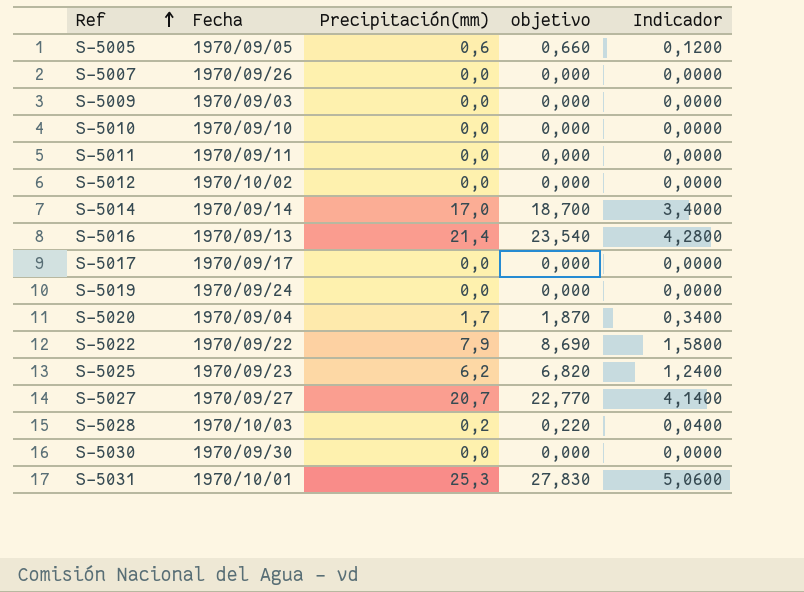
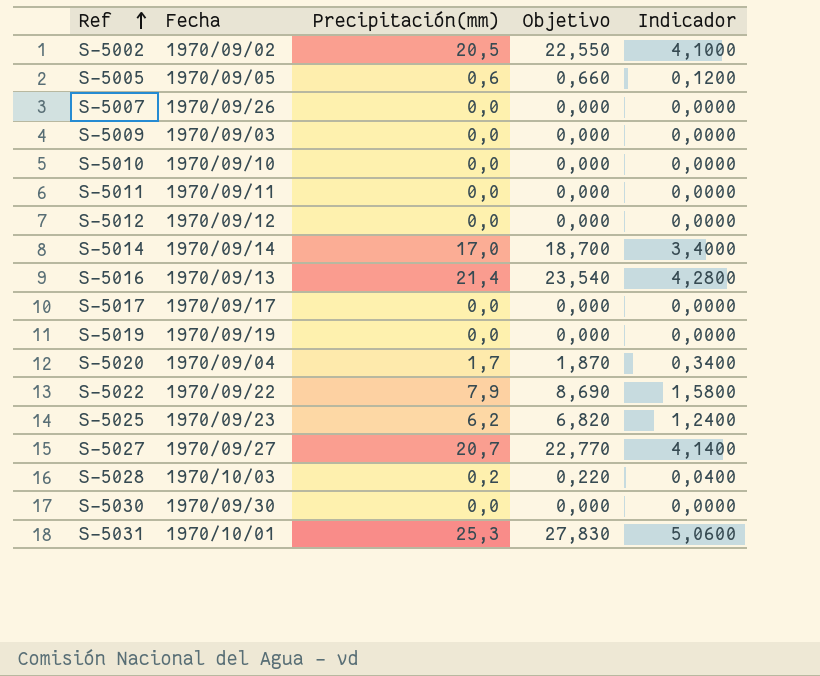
column name: objetivo -> Objetivo
row S-5002: none -> 1970/09/02 | 20,5 | 22,550 | 4,1000
S-5012 | Fecha: 1970/10/02 -> 1970/09/12
S-5019 | Fecha: 1970/09/24 -> 1970/09/19

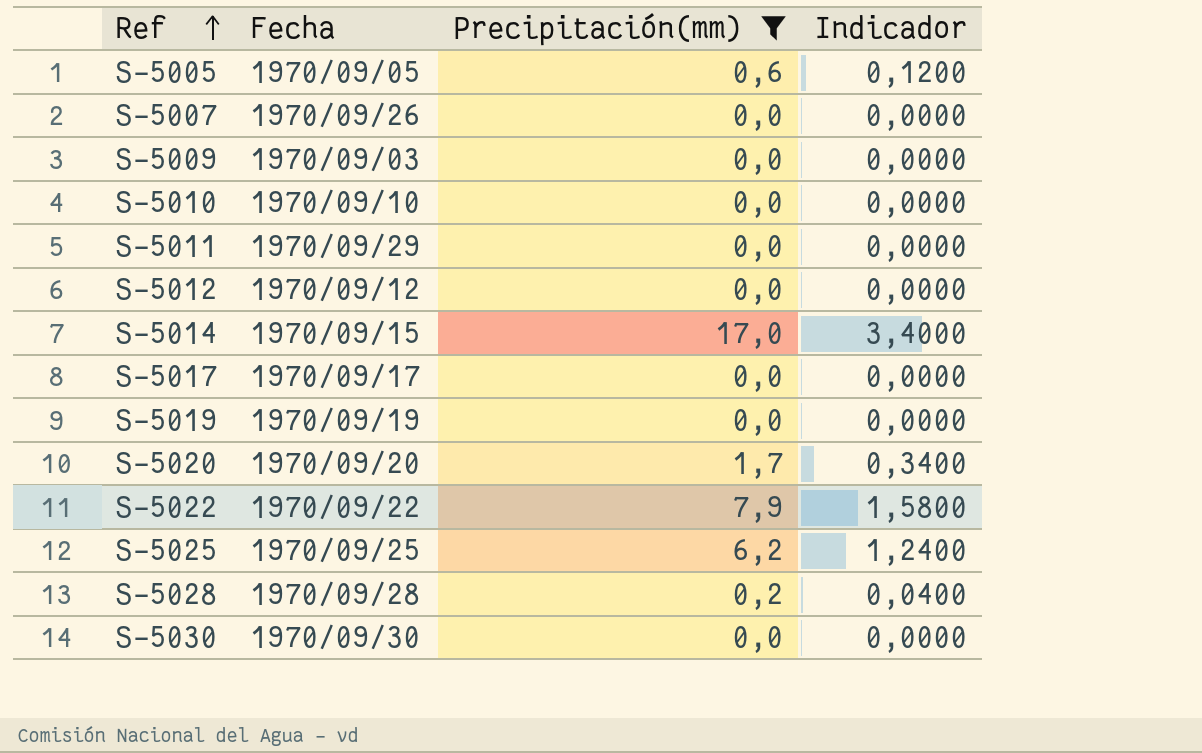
filter: none -> Precipitación(mm) <= 17,0
column Objetivo | formula: [Precipitación(mm)] * 1,1 -> none
S-5011 | Fecha: 1970/09/11 -> 1970/09/29
S-5014 | Fecha: 1970/09/14 -> 1970/09/15
S-5020 | Fecha: 1970/09/04 -> 1970/09/20
S-5025 | Fecha: 1970/09/23 -> 1970/09/25
S-5028 | Fecha: 1970/10/03 -> 1970/09/28

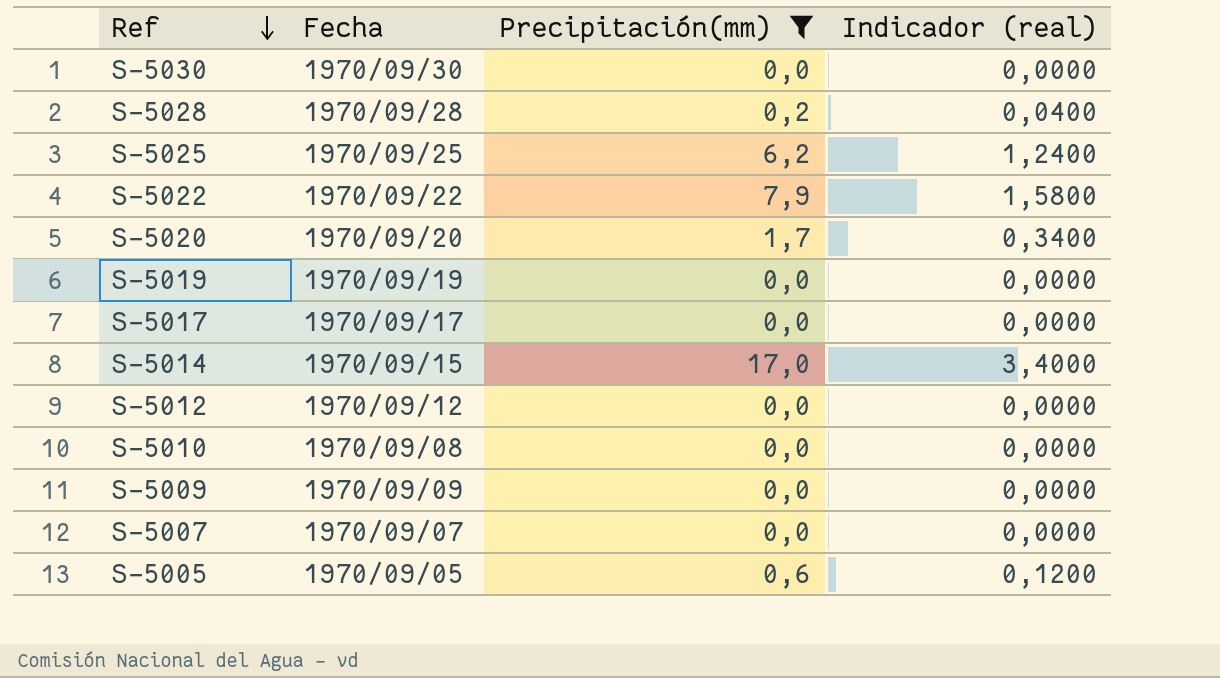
row order: Ref ascending -> Ref descending
column name: Indicador -> Indicador (real)
row S-5011: 1970/09/29 | 0,0 | 0,0000 -> none
S-5010 | Fecha: 1970/09/10 -> 1970/09/08
S-5009 | Fecha: 1970/09/03 -> 1970/09/09
S-5007 | Fecha: 1970/09/26 -> 1970/09/07

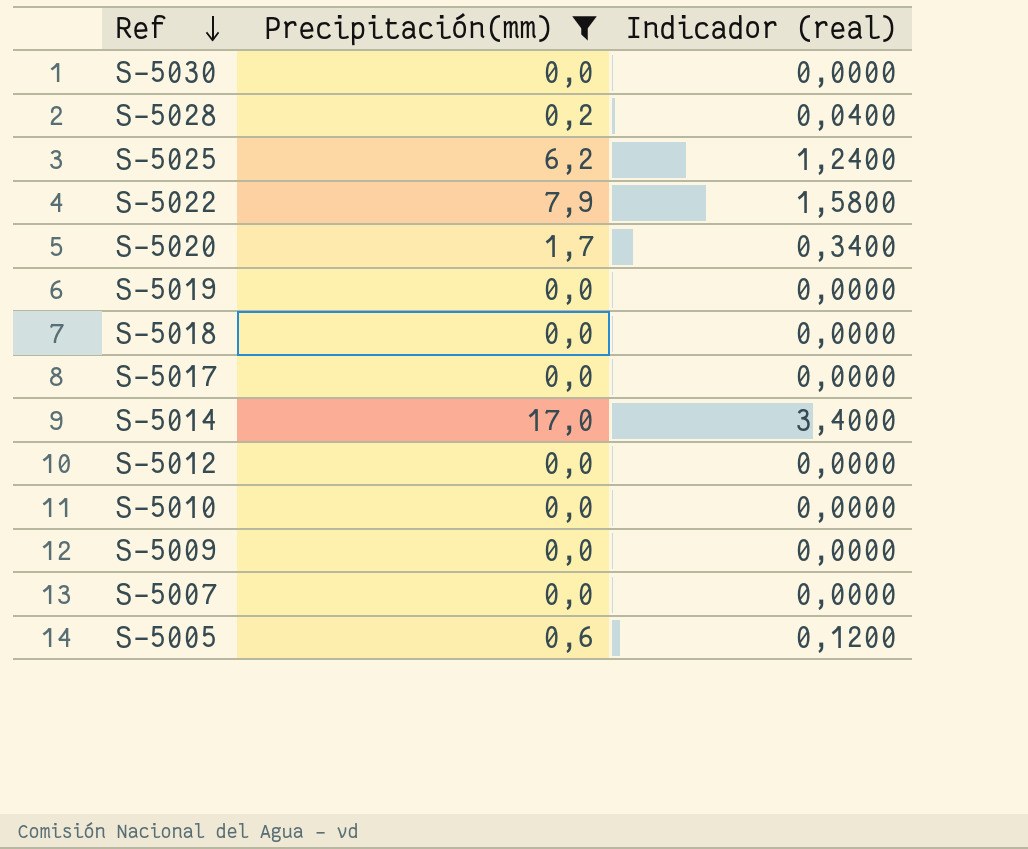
column Fecha | position: 2 -> none
row S-5018: none -> 0,0 | 0,0000

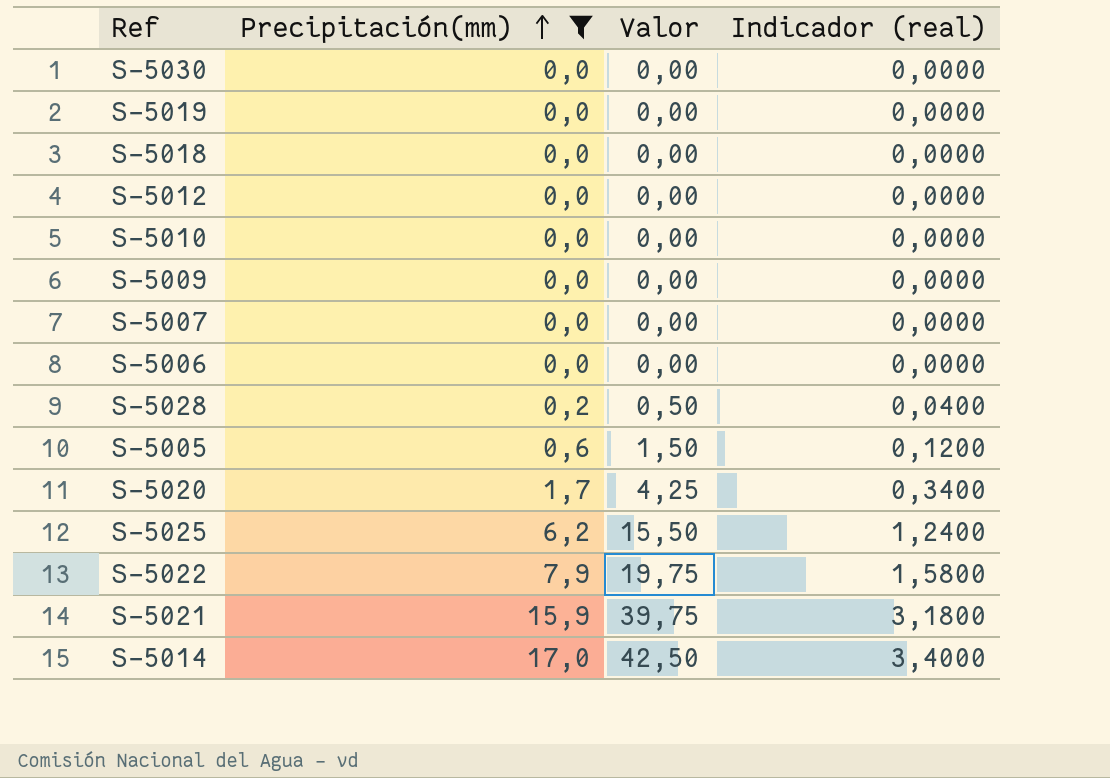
row order: Ref descending -> Precipitación(mm) ascending
column Valor | formula: none -> [Precipitación(mm)] * 2,5
row S-5017: 0,0 | 0,0000 -> none
row S-5006: none -> 0,0 | 0,00 | 0,0000
row S-5021: none -> 15,9 | 39,75 | 3,1800

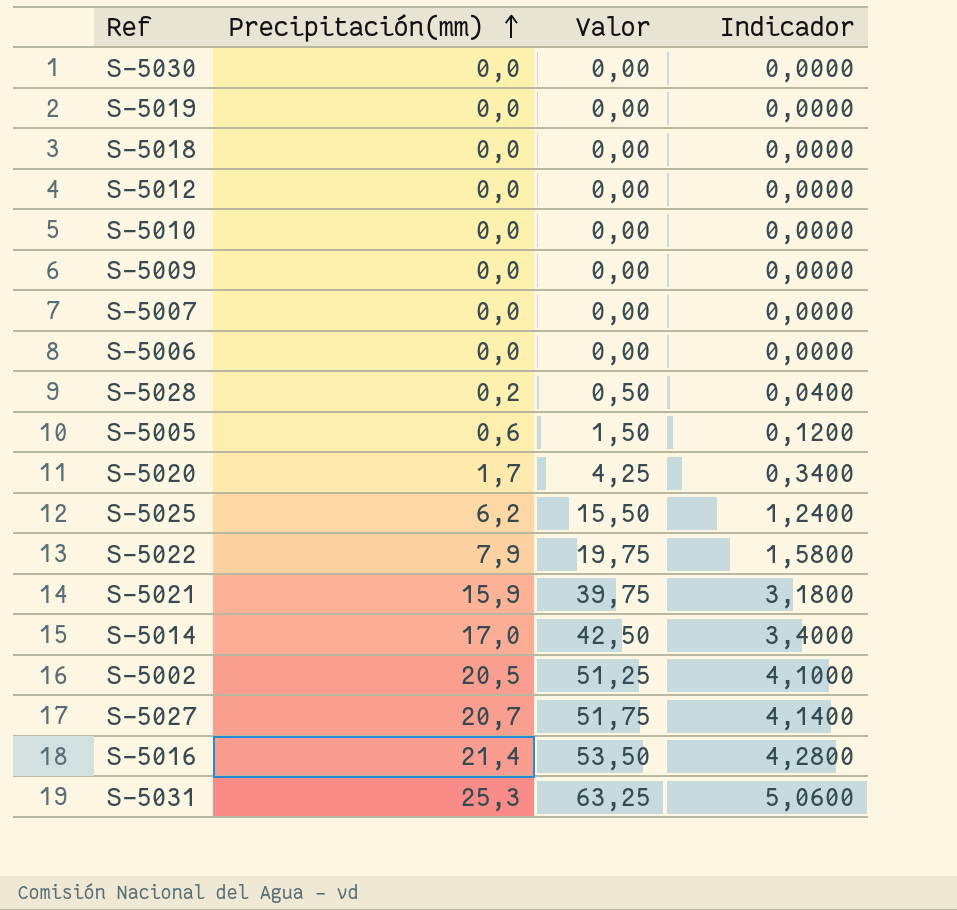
filter: Precipitación(mm) <= 17,0 -> none
column name: Indicador (real) -> Indicador

